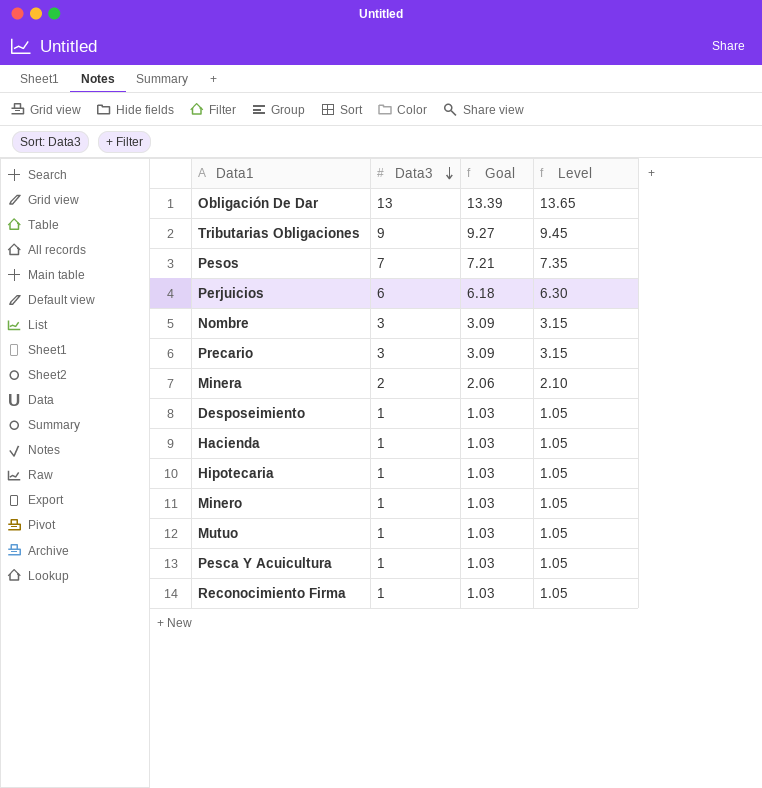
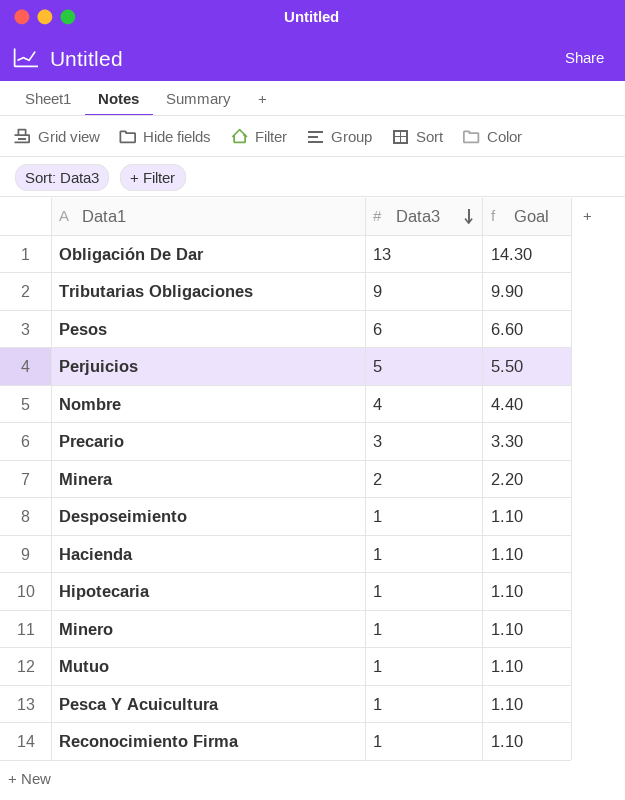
column Level | formula: [Data3] * 1.05 -> none
column Goal | formula: [Data3] * 1.03 -> [Data3] * 1.1
Pesos | Data3: 7 -> 6
Perjuicios | Data3: 6 -> 5
Nombre | Data3: 3 -> 4

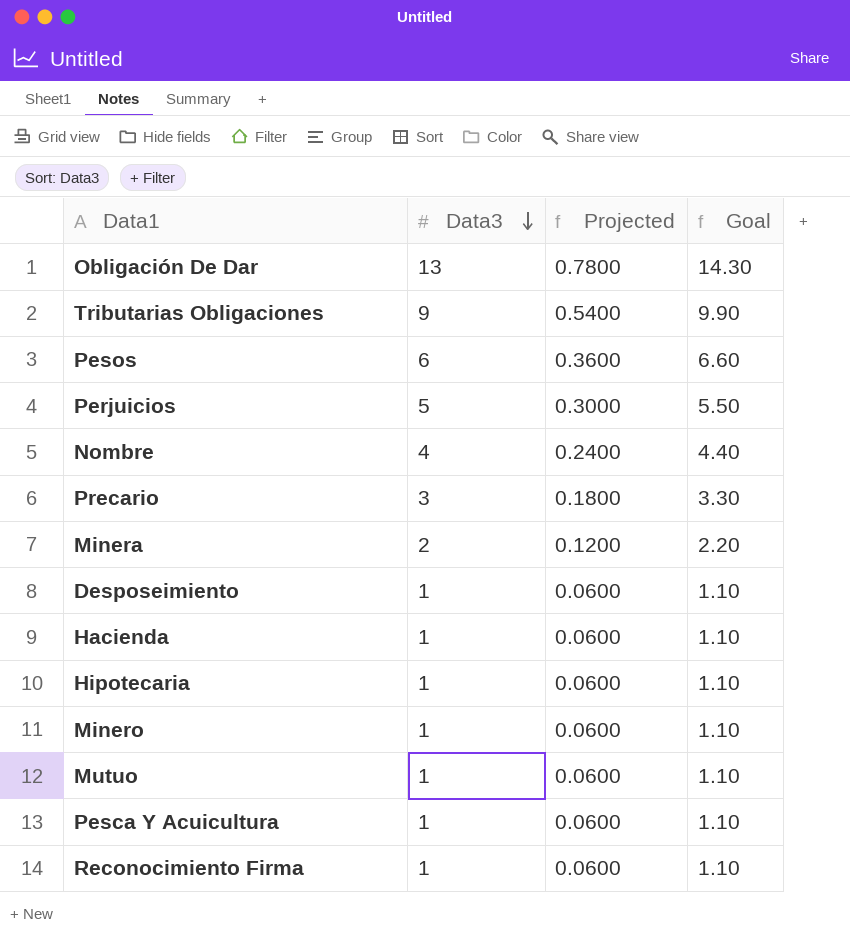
column Projected | formula: none -> [Data3] * 0.06

